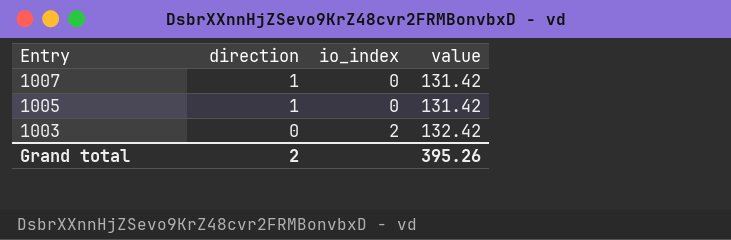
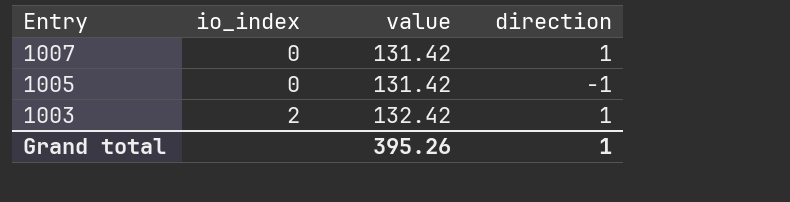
column direction | position: 2 -> 4
1005 | direction: 1 -> -1
1003 | direction: 0 -> 1
Grand total | direction: 2 -> 1

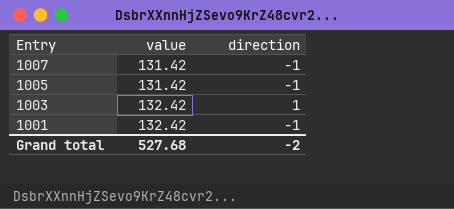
column io_index | position: 2 -> none
1007 | direction: 1 -> -1
row 1001: none -> 132.42 | -1
Grand total | value: 395.26 -> 527.68
Grand total | direction: 1 -> -2

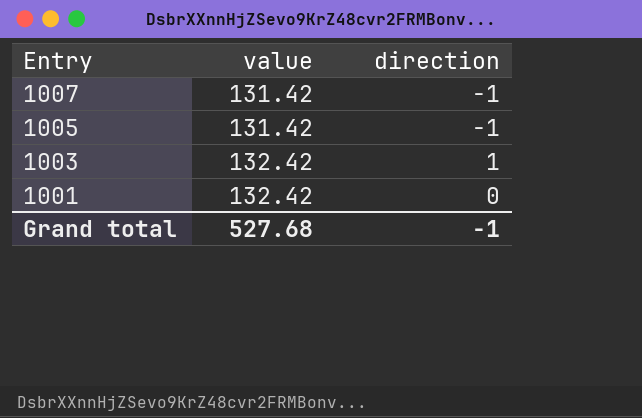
1001 | direction: -1 -> 0
Grand total | direction: -2 -> -1

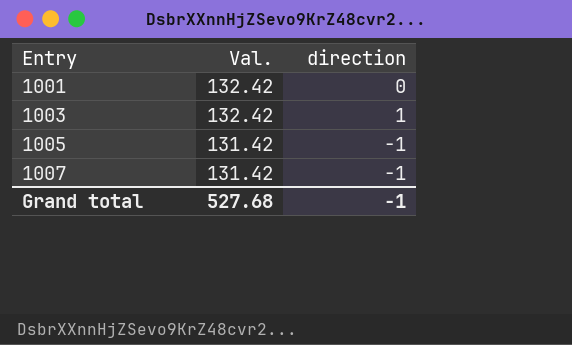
row order: Entry descending -> Entry ascending
column name: value -> Val.

